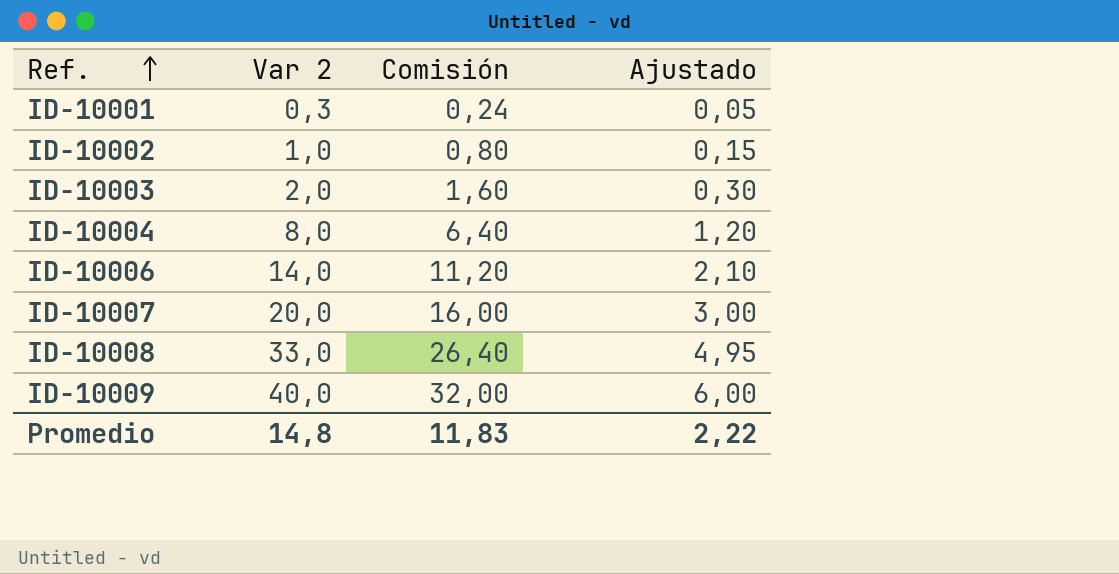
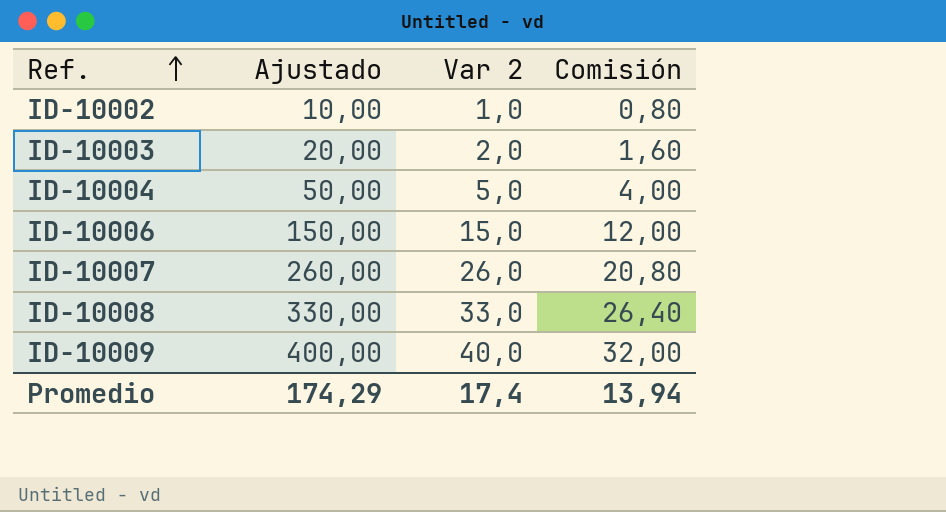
column Ajustado | formula: [Var 2] * 0,15 -> [Var 2] * 10
column Ajustado | position: 4 -> 2
row ID-10001: 0,3 | 0,24 | 0,05 -> none
ID-10004 | Var 2: 8,0 -> 5,0
ID-10004 | Comisión: 6,40 -> 4,00
ID-10006 | Var 2: 14,0 -> 15,0
ID-10006 | Comisión: 11,20 -> 12,00
ID-10007 | Var 2: 20,0 -> 26,0
ID-10007 | Comisión: 16,00 -> 20,80
Promedio | Ajustado: 2,22 -> 174,29
Promedio | Var 2: 14,8 -> 17,4
Promedio | Comisión: 11,83 -> 13,94

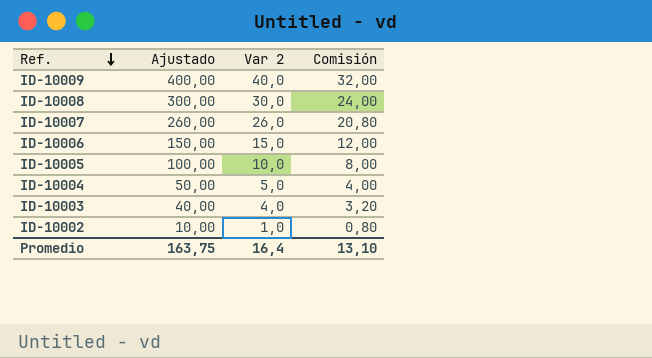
row order: Ref. ascending -> Ref. descending
ID-10008 | Ajustado: 330,00 -> 300,00
ID-10008 | Var 2: 33,0 -> 30,0
ID-10008 | Comisión: 26,40 -> 24,00
row ID-10005: none -> 100,00 | 10,0 | 8,00
ID-10003 | Ajustado: 20,00 -> 40,00
ID-10003 | Var 2: 2,0 -> 4,0
ID-10003 | Comisión: 1,60 -> 3,20
Promedio | Ajustado: 174,29 -> 163,75
Promedio | Var 2: 17,4 -> 16,4
Promedio | Comisión: 13,94 -> 13,10

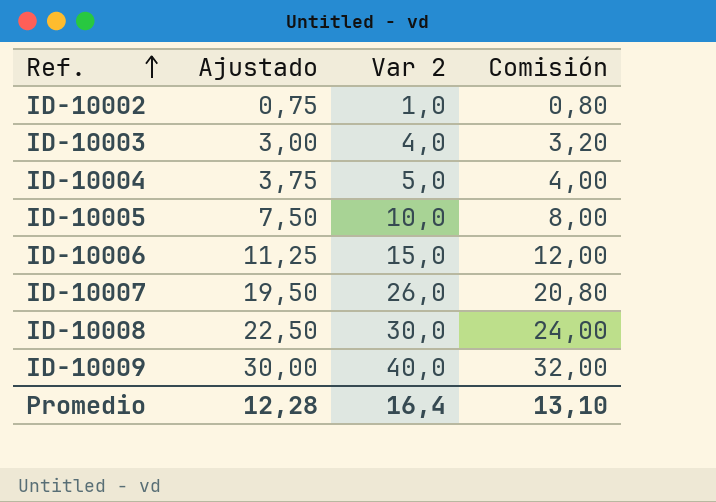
row order: Ref. descending -> Ref. ascending
column Ajustado | formula: [Var 2] * 10 -> [Var 2] * 0,75
Promedio | Ajustado: 163,75 -> 12,28

